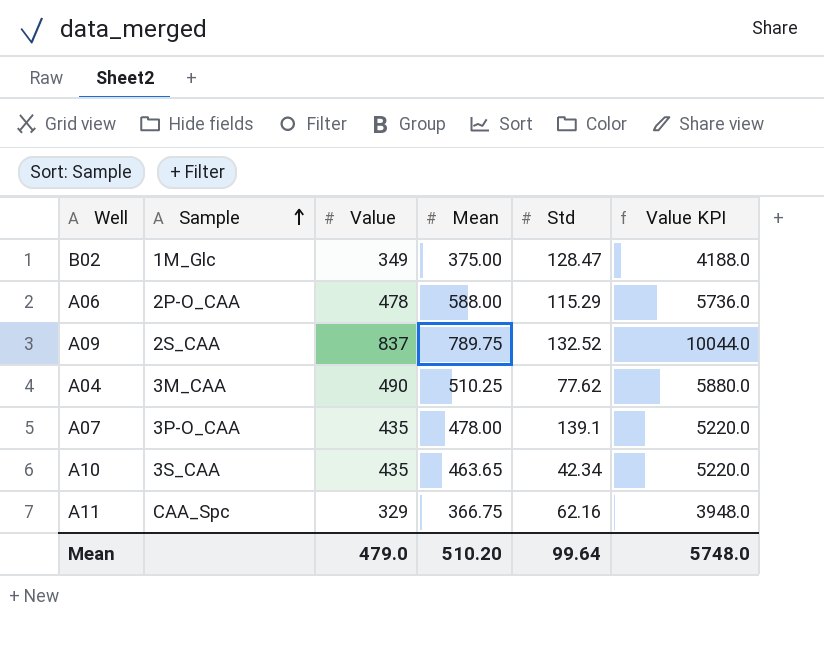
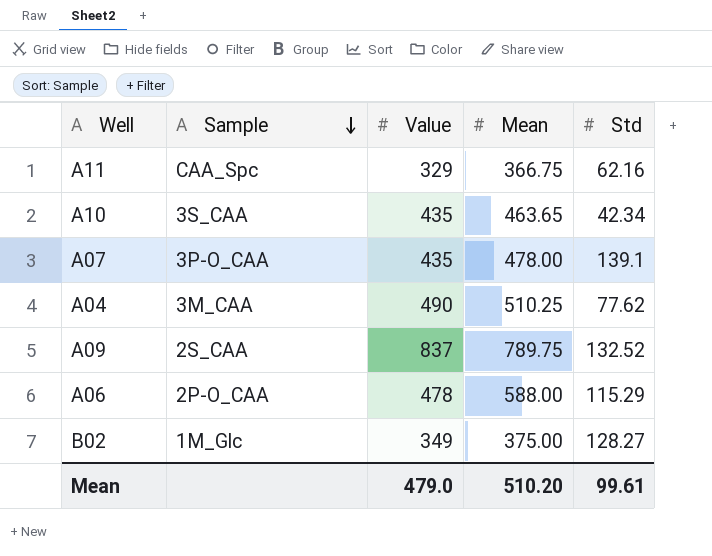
row order: Sample ascending -> Sample descending
column Value KPI | formula: [Value] * 12 -> none
B02 | Std: 128.47 -> 128.27
Mean | Std: 99.64 -> 99.61

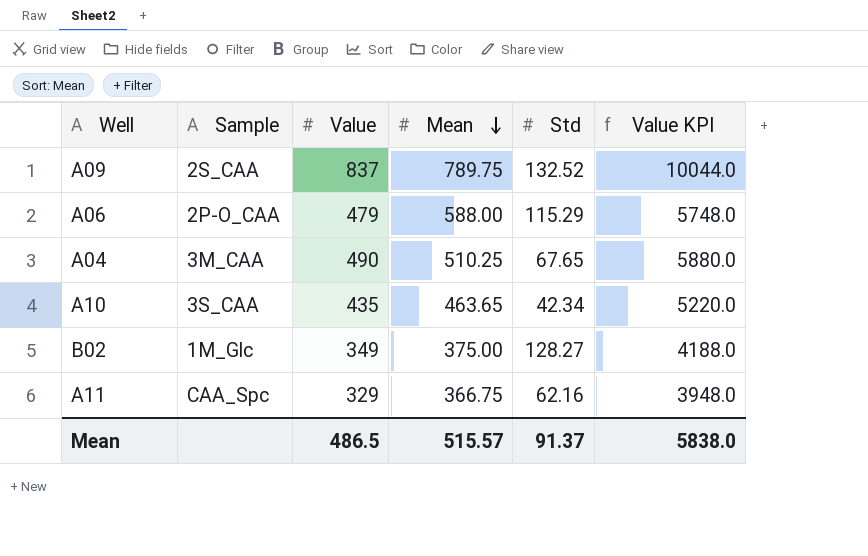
row order: Sample descending -> Mean descending
column Value KPI | formula: none -> [Value] * 12
row A07: 3P-O_CAA | 435 | 478.00 | 139.1 -> none
A06 | Value: 478 -> 479
A04 | Std: 77.62 -> 67.65
Mean | Value: 479.0 -> 486.5
Mean | Mean: 510.20 -> 515.57
Mean | Std: 99.61 -> 91.37

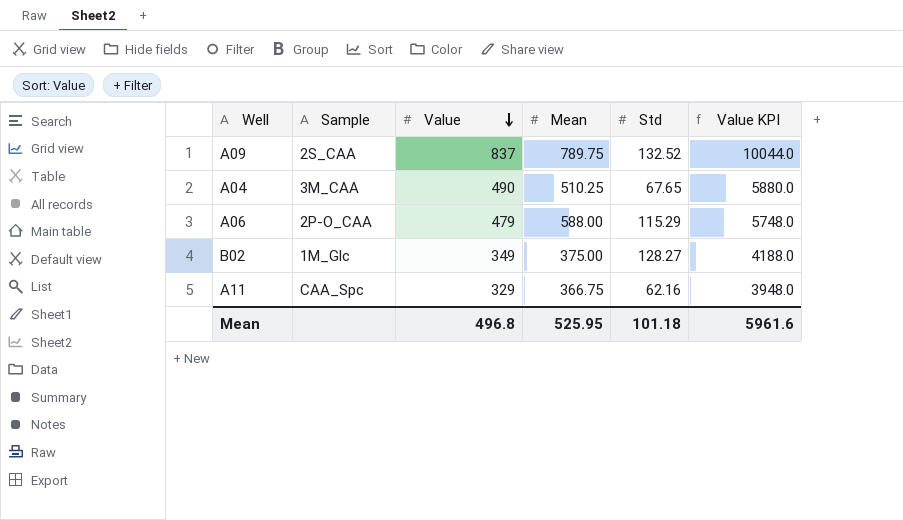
row order: Mean descending -> Value descending
row A10: 3S_CAA | 435 | 463.65 | 42.34 | 5220.0 -> none
Mean | Value: 486.5 -> 496.8
Mean | Mean: 515.57 -> 525.95
Mean | Std: 91.37 -> 101.18
Mean | Value KPI: 5838.0 -> 5961.6

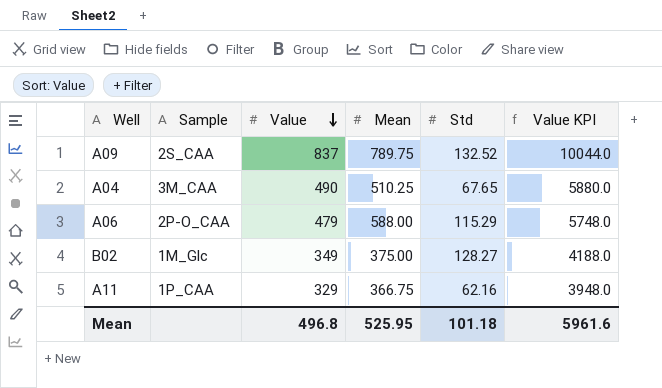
A11 | Sample: CAA_Spc -> 1P_CAA

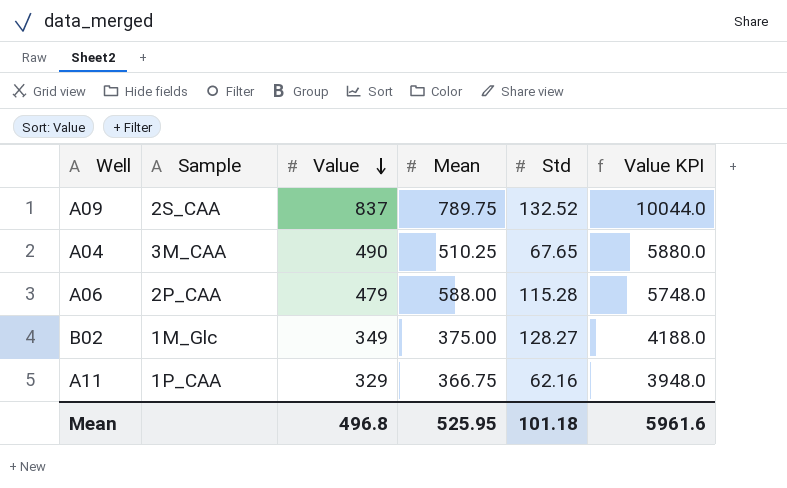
A06 | Sample: 2P-O_CAA -> 2P_CAA
A06 | Std: 115.29 -> 115.28

